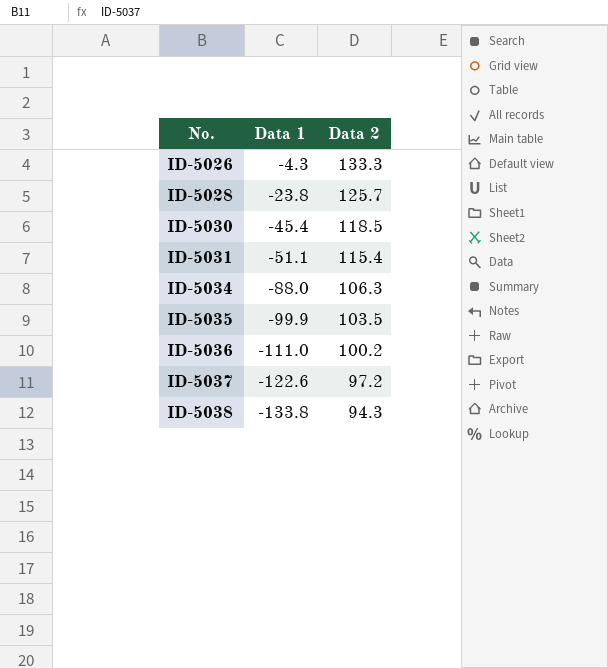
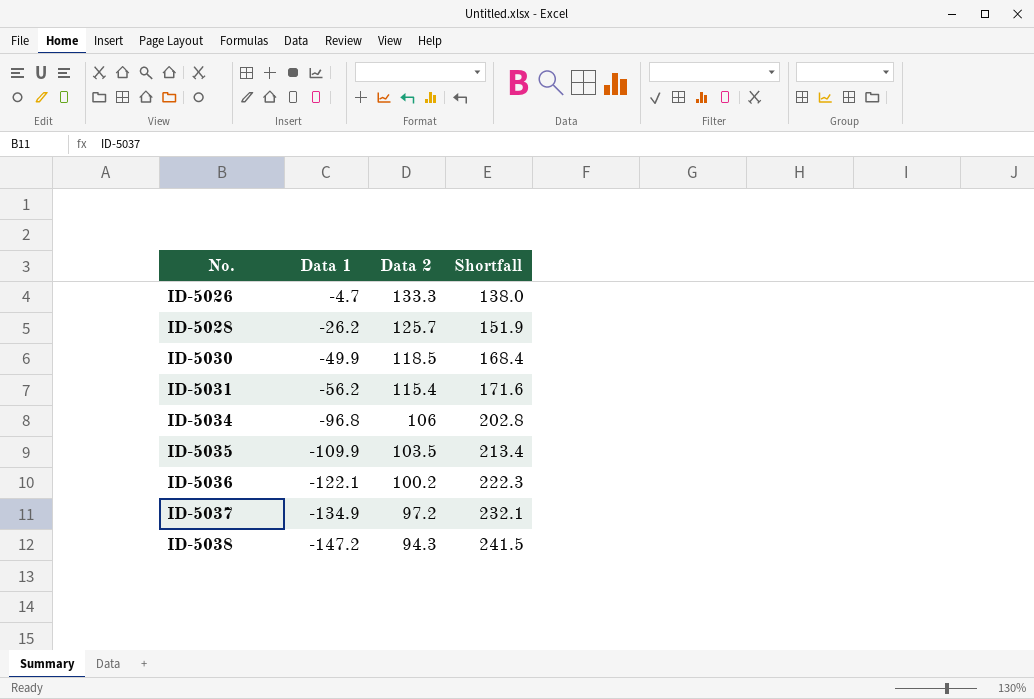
column Shortfall | formula: none -> [Data 2] - [Data 1]
ID-5026 | Data 1: -4.3 -> -4.7
ID-5028 | Data 1: -23.8 -> -26.2
ID-5030 | Data 1: -45.4 -> -49.9
ID-5031 | Data 1: -51.1 -> -56.2
ID-5034 | Data 1: -88.0 -> -96.8
ID-5034 | Data 2: 106.3 -> 106
ID-5035 | Data 1: -99.9 -> -109.9
ID-5036 | Data 1: -111.0 -> -122.1
ID-5037 | Data 1: -122.6 -> -134.9
ID-5038 | Data 1: -133.8 -> -147.2

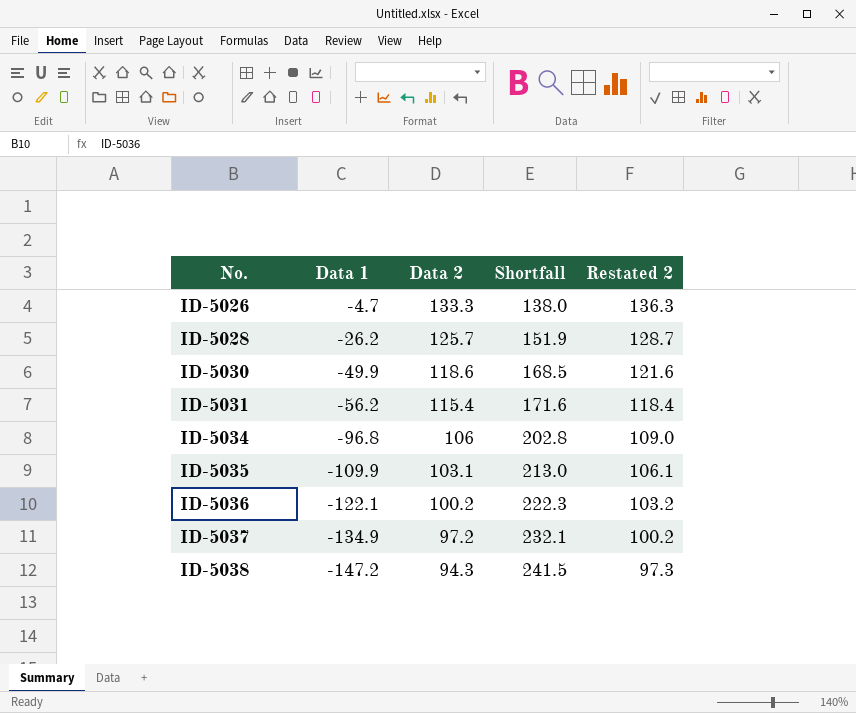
column Restated 2 | formula: none -> [Data 2] + 3
ID-5030 | Data 2: 118.5 -> 118.6
ID-5030 | Shortfall: 168.4 -> 168.5
ID-5035 | Data 2: 103.5 -> 103.1
ID-5035 | Shortfall: 213.4 -> 213.0

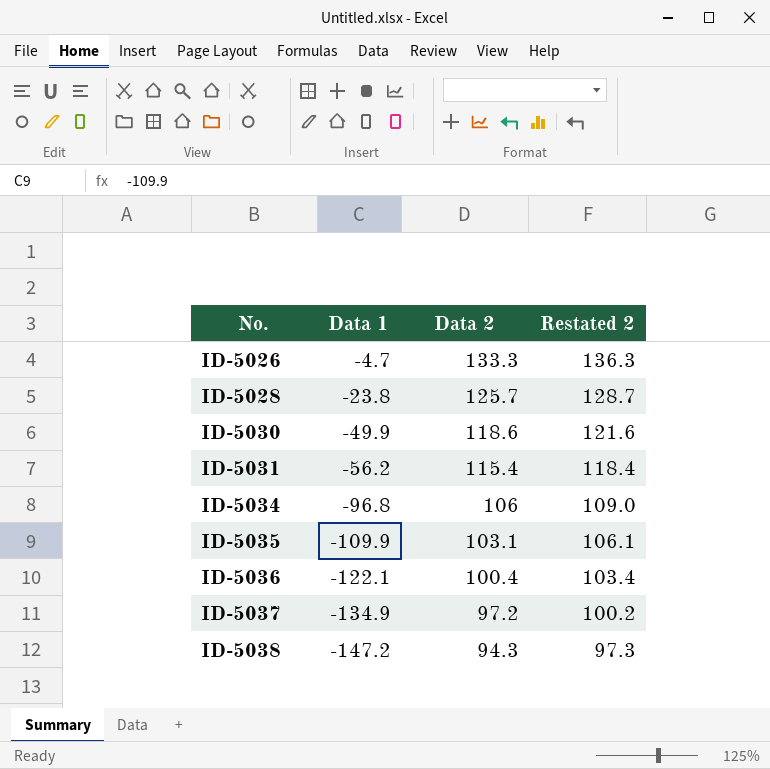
column Shortfall | formula: [Data 2] - [Data 1] -> none
ID-5028 | Data 1: -26.2 -> -23.8
ID-5036 | Data 2: 100.2 -> 100.4
ID-5036 | Restated 2: 103.2 -> 103.4

